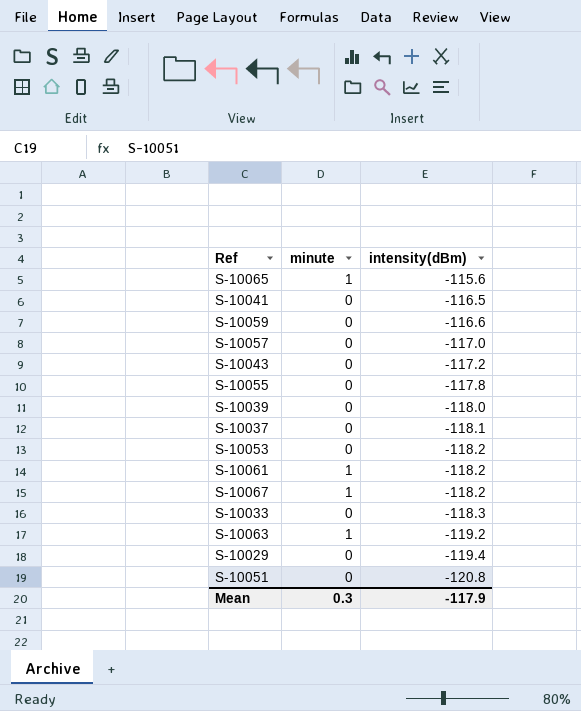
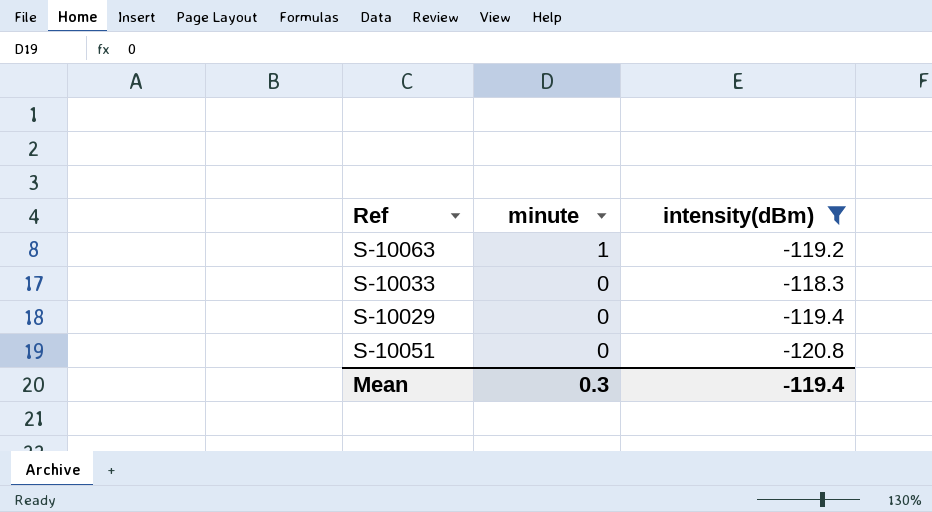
filter: none -> intensity(dBm) <= -118.3
row order: intensity(dBm) descending -> minute descending
Mean | intensity(dBm): -117.9 -> -119.4

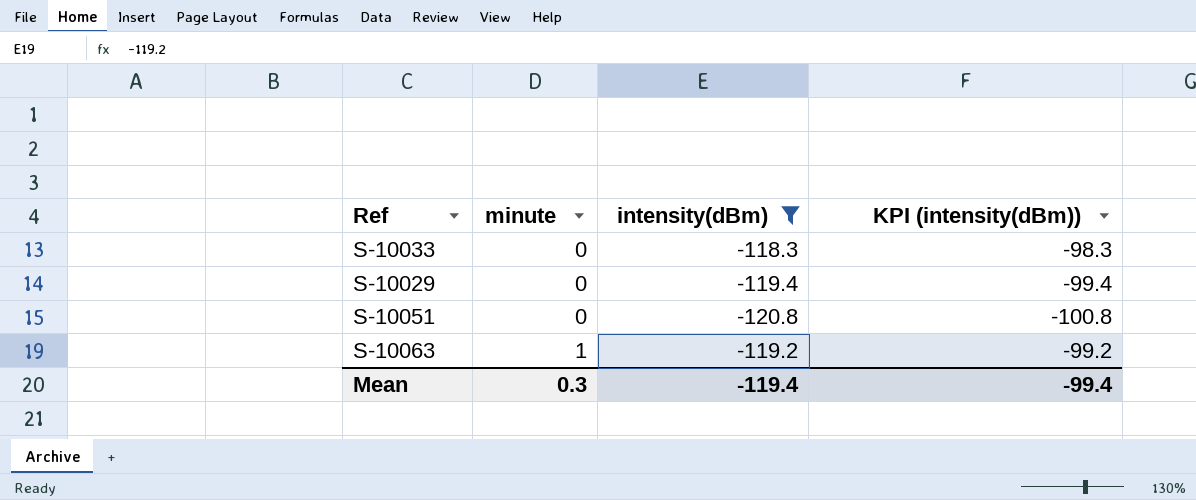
row order: minute descending -> minute ascending
column KPI (intensity(dBm)) | formula: none -> [intensity(dBm)] + 20

